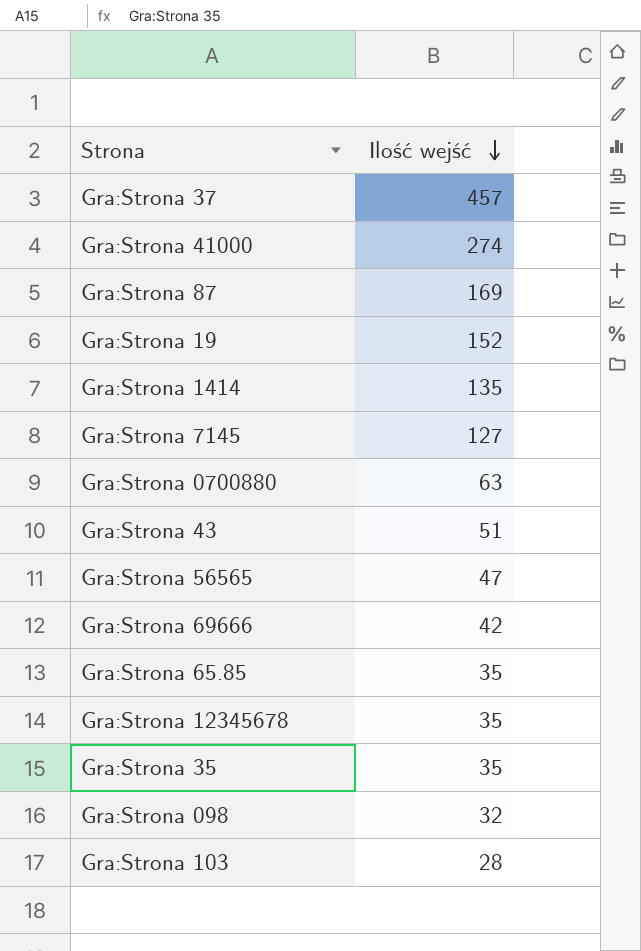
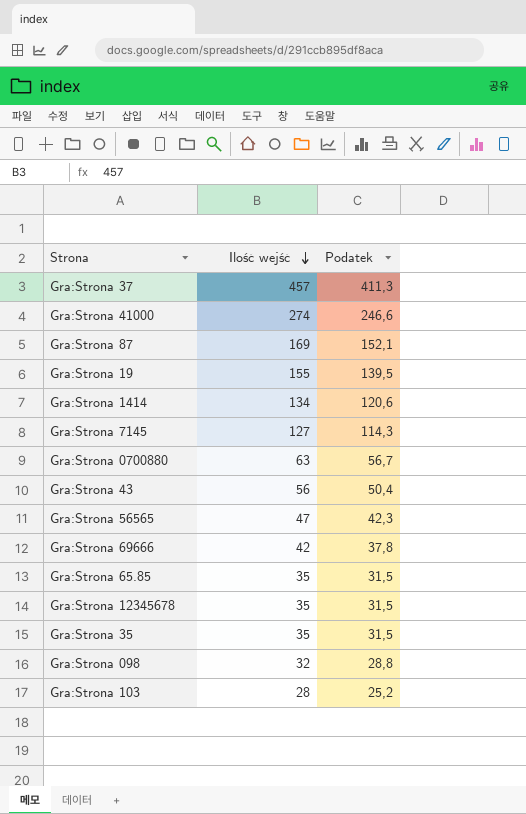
column Podatek | formula: none -> [Ilość wejść] * 0,9
Gra:Strona 19 | Ilość wejść: 152 -> 155
Gra:Strona 1414 | Ilość wejść: 135 -> 134
Gra:Strona 43 | Ilość wejść: 51 -> 56

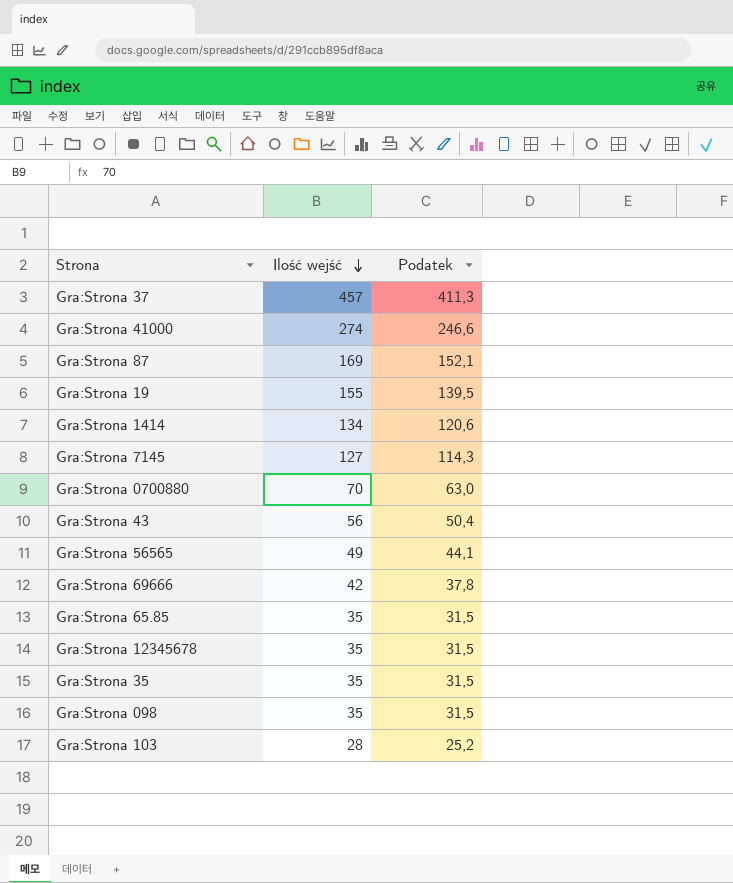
Gra:Strona 0700880 | Ilość wejść: 63 -> 70
Gra:Strona 0700880 | Podatek: 56,7 -> 63,0
Gra:Strona 56565 | Ilość wejść: 47 -> 49
Gra:Strona 56565 | Podatek: 42,3 -> 44,1
Gra:Strona 098 | Ilość wejść: 32 -> 35
Gra:Strona 098 | Podatek: 28,8 -> 31,5

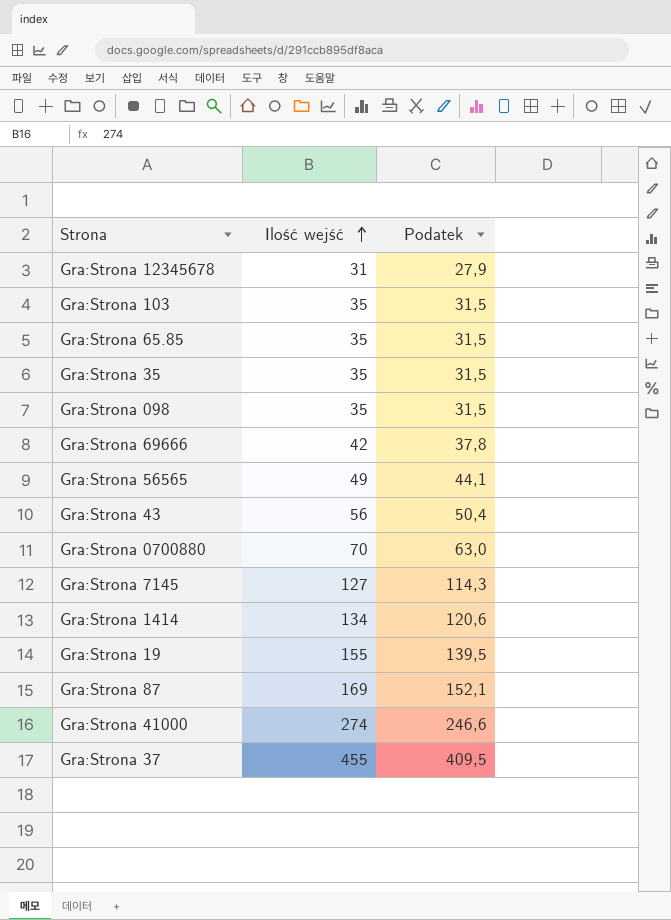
row order: Ilość wejść descending -> Ilość wejść ascending
Gra:Strona 12345678 | Ilość wejść: 35 -> 31
Gra:Strona 12345678 | Podatek: 31,5 -> 27,9
Gra:Strona 103 | Ilość wejść: 28 -> 35
Gra:Strona 103 | Podatek: 25,2 -> 31,5
Gra:Strona 37 | Ilość wejść: 457 -> 455
Gra:Strona 37 | Podatek: 411,3 -> 409,5

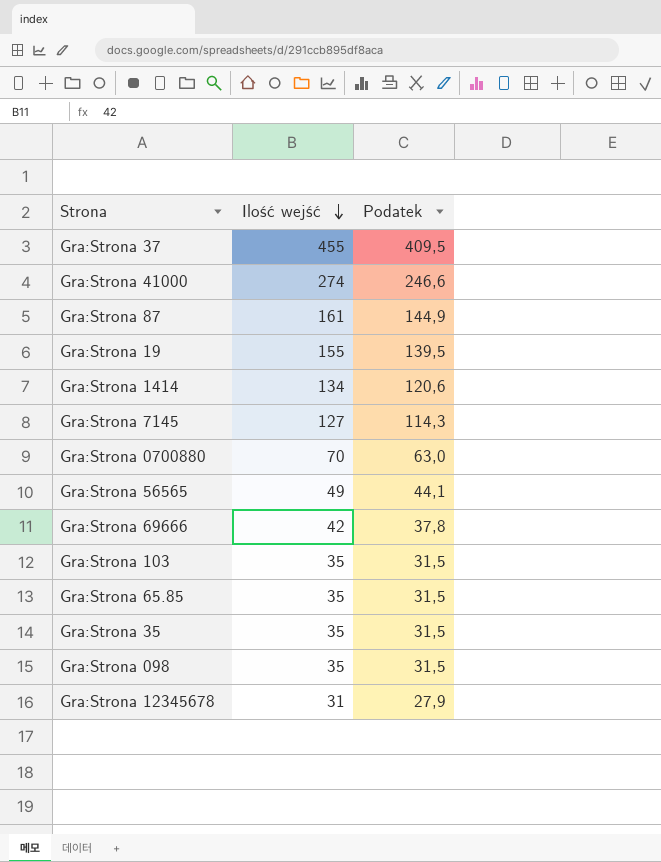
row order: Ilość wejść ascending -> Ilość wejść descending
row Gra:Strona 43: 56 | 50,4 -> none
Gra:Strona 87 | Ilość wejść: 169 -> 161
Gra:Strona 87 | Podatek: 152,1 -> 144,9

